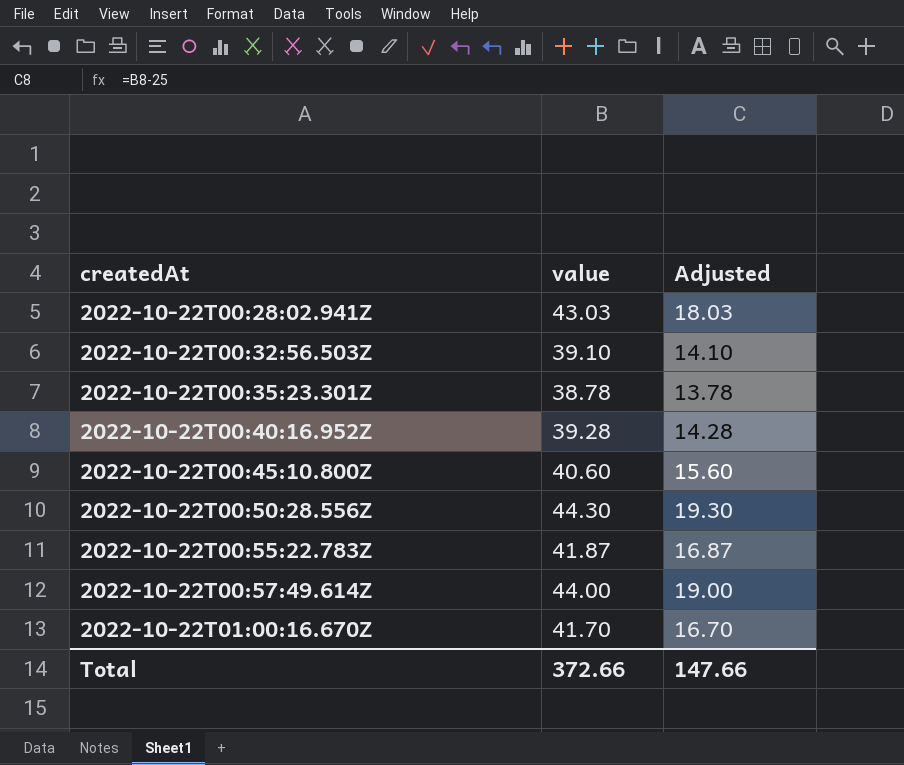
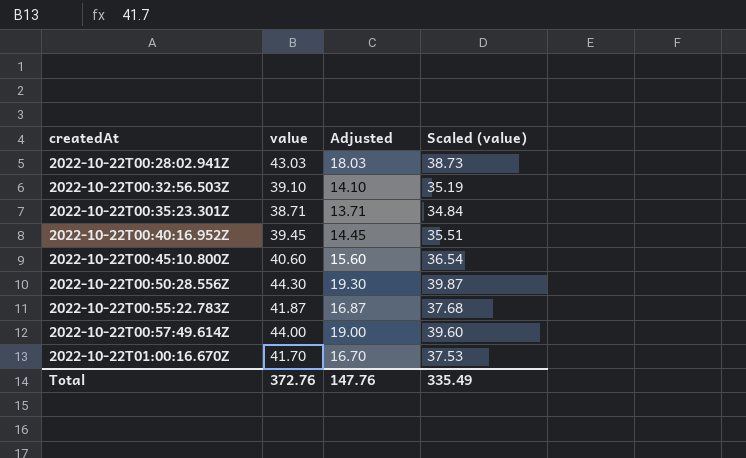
column Scaled (value) | formula: none -> [value] * 0.9
2022-10-22T00:35:23.301Z | value: 38.78 -> 38.71
2022-10-22T00:35:23.301Z | Adjusted: 13.78 -> 13.71
2022-10-22T00:40:16.952Z | value: 39.28 -> 39.45
2022-10-22T00:40:16.952Z | Adjusted: 14.28 -> 14.45
Total | value: 372.66 -> 372.76
Total | Adjusted: 147.66 -> 147.76

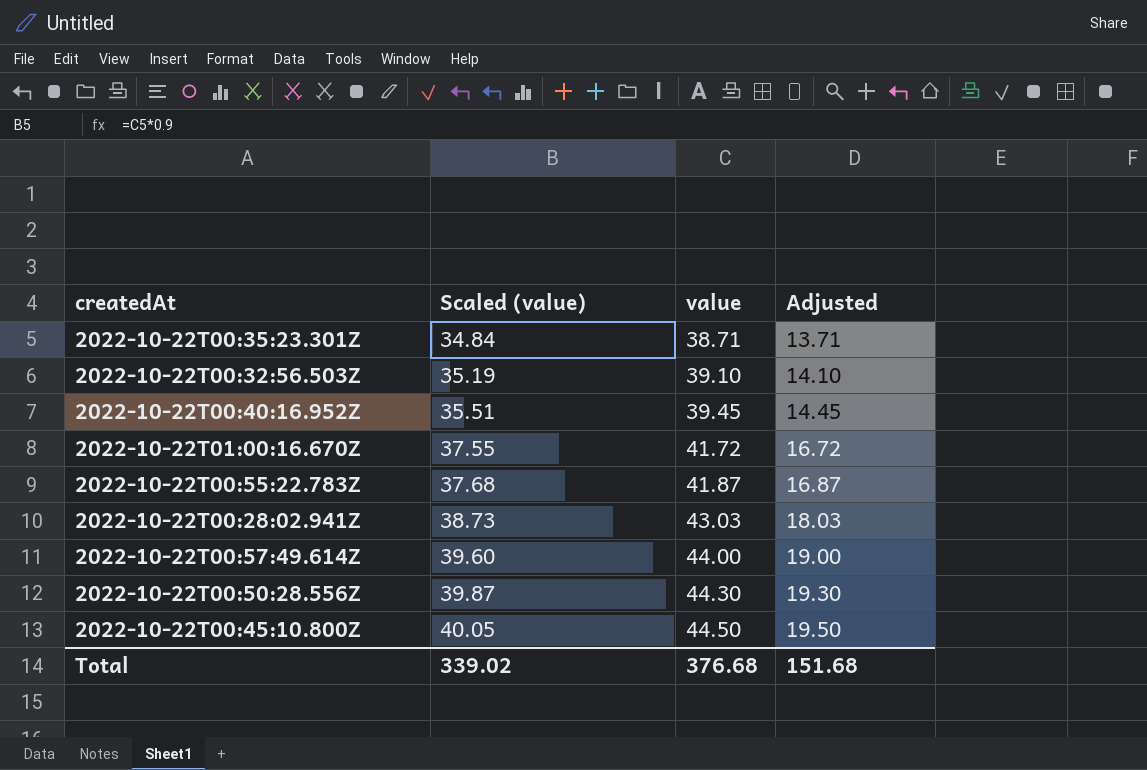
row order: createdAt ascending -> Scaled (value) ascending
column Scaled (value) | position: 4 -> 2
2022-10-22T01:00:16.670Z | Scaled (value): 37.53 -> 37.55
2022-10-22T01:00:16.670Z | value: 41.70 -> 41.72
2022-10-22T01:00:16.670Z | Adjusted: 16.70 -> 16.72
2022-10-22T00:45:10.800Z | Scaled (value): 36.54 -> 40.05
2022-10-22T00:45:10.800Z | value: 40.60 -> 44.50
2022-10-22T00:45:10.800Z | Adjusted: 15.60 -> 19.50
Total | Scaled (value): 335.49 -> 339.02
Total | value: 372.76 -> 376.68
Total | Adjusted: 147.76 -> 151.68

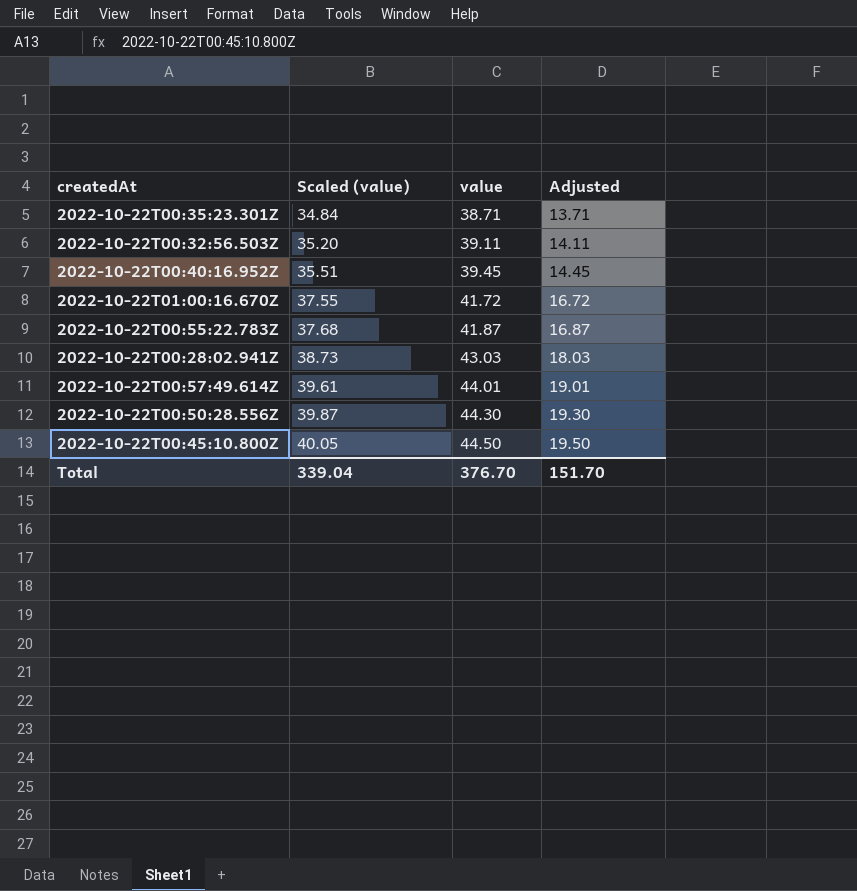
2022-10-22T00:32:56.503Z | Scaled (value): 35.19 -> 35.20
2022-10-22T00:32:56.503Z | value: 39.10 -> 39.11
2022-10-22T00:32:56.503Z | Adjusted: 14.10 -> 14.11
2022-10-22T00:57:49.614Z | Scaled (value): 39.60 -> 39.61
2022-10-22T00:57:49.614Z | value: 44.00 -> 44.01
2022-10-22T00:57:49.614Z | Adjusted: 19.00 -> 19.01
Total | Scaled (value): 339.02 -> 339.04
Total | value: 376.68 -> 376.70
Total | Adjusted: 151.68 -> 151.70

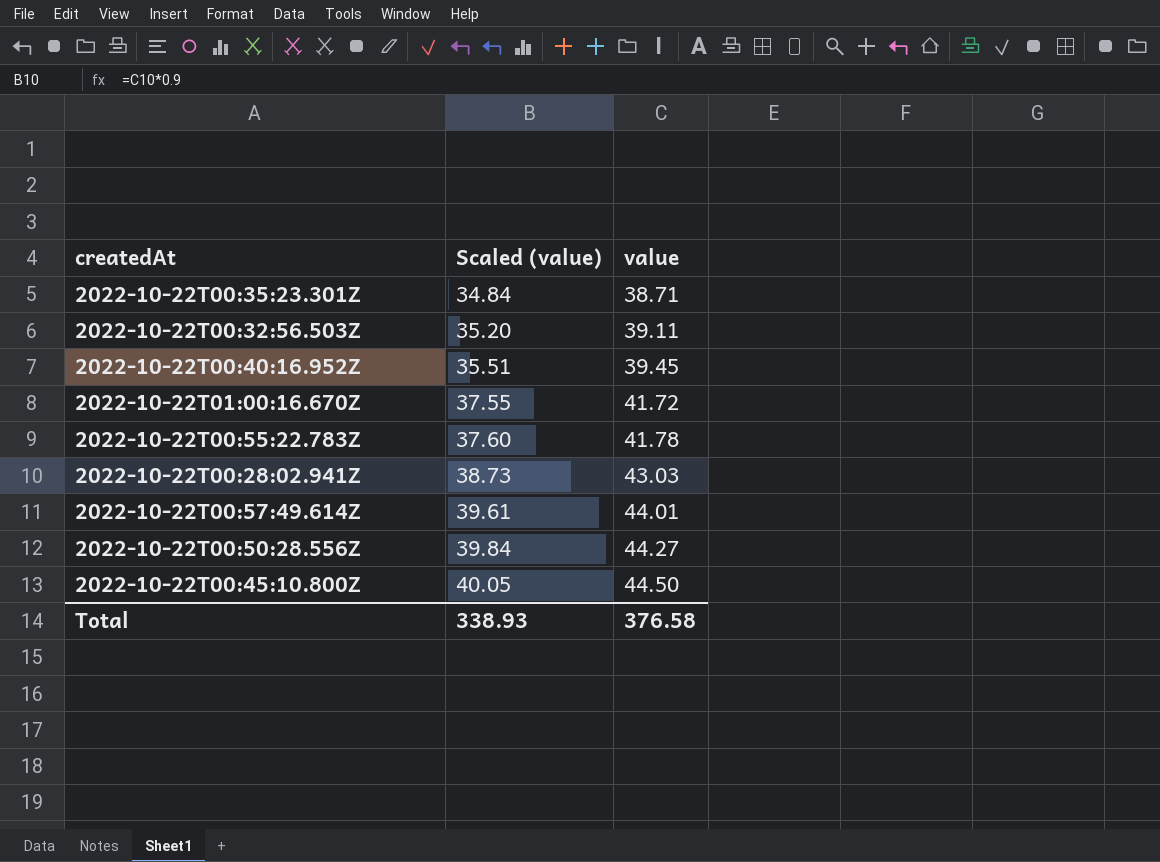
column Adjusted | formula: [value] - 25 -> none
2022-10-22T00:55:22.783Z | Scaled (value): 37.68 -> 37.60
2022-10-22T00:55:22.783Z | value: 41.87 -> 41.78
2022-10-22T00:50:28.556Z | Scaled (value): 39.87 -> 39.84
2022-10-22T00:50:28.556Z | value: 44.30 -> 44.27
Total | Scaled (value): 339.04 -> 338.93
Total | value: 376.70 -> 376.58

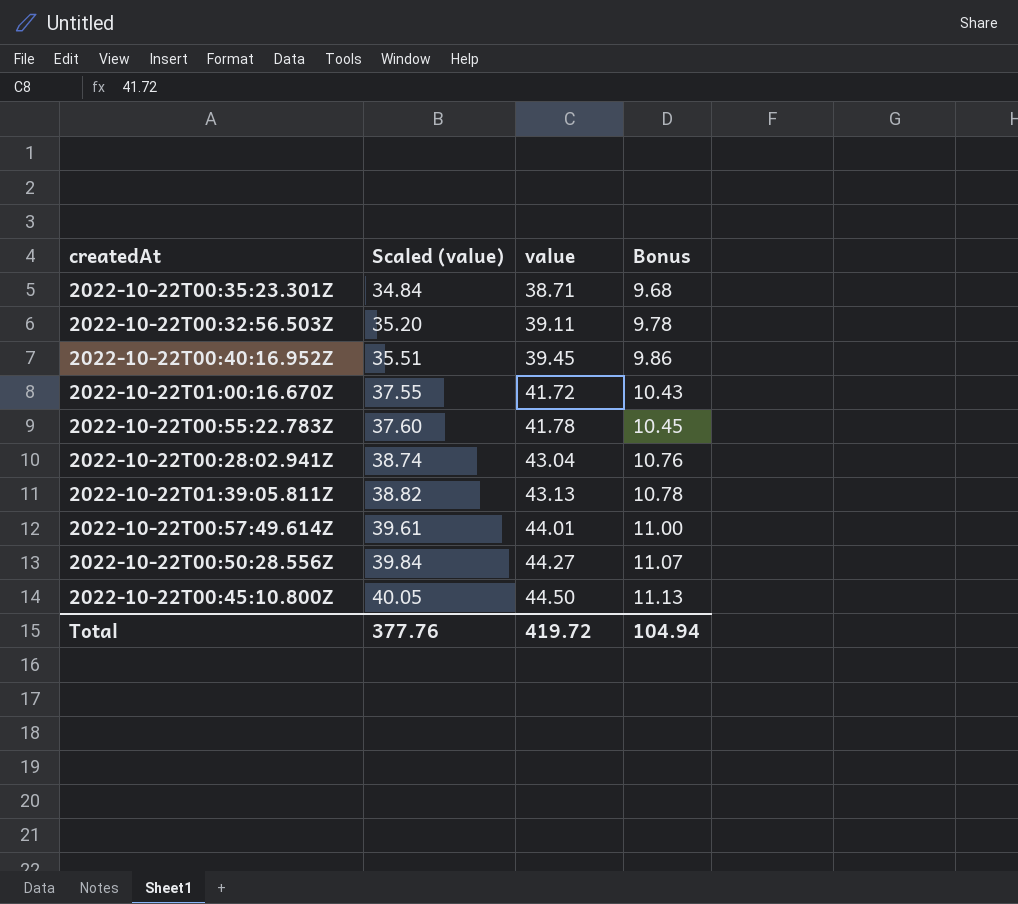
column Bonus | formula: none -> [value] * 0.25
2022-10-22T00:28:02.941Z | Scaled (value): 38.73 -> 38.74
2022-10-22T00:28:02.941Z | value: 43.03 -> 43.04
row 2022-10-22T01:39:05.811Z: none -> 38.82 | 43.13 | 10.78
Total | Scaled (value): 338.93 -> 377.76
Total | value: 376.58 -> 419.72

